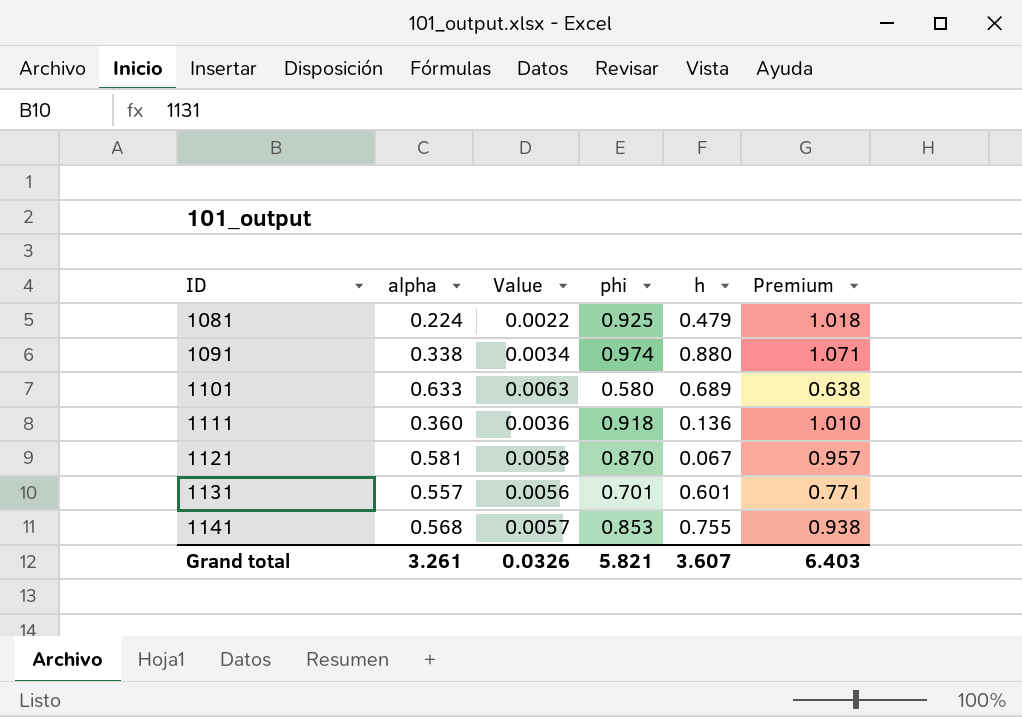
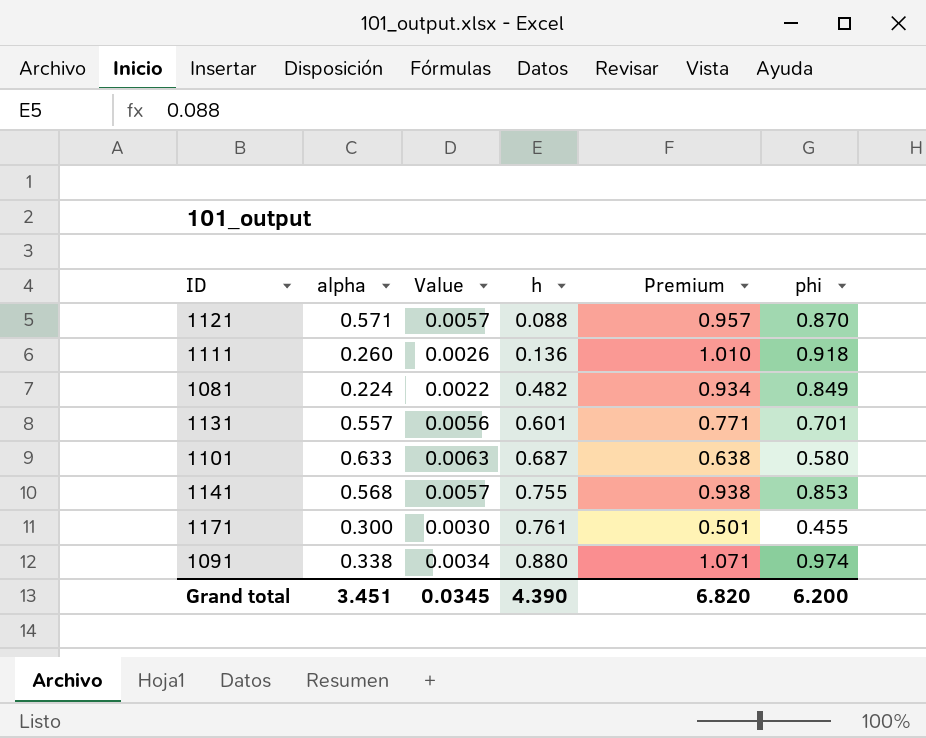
row order: ID ascending -> h ascending
column phi | position: 4 -> 6
1121 | alpha: 0.581 -> 0.571
1121 | Value: 0.0058 -> 0.0057
1121 | h: 0.067 -> 0.088
1111 | alpha: 0.360 -> 0.260
1111 | Value: 0.0036 -> 0.0026
1081 | h: 0.479 -> 0.482
1081 | Premium: 1.018 -> 0.934
1081 | phi: 0.925 -> 0.849
1101 | h: 0.689 -> 0.687
row 1171: none -> 0.300 | 0.0030 | 0.761 | 0.501 | 0.455
Grand total | alpha: 3.261 -> 3.451
Grand total | Value: 0.0326 -> 0.0345
Grand total | h: 3.607 -> 4.390
Grand total | Premium: 6.403 -> 6.820
Grand total | phi: 5.821 -> 6.200

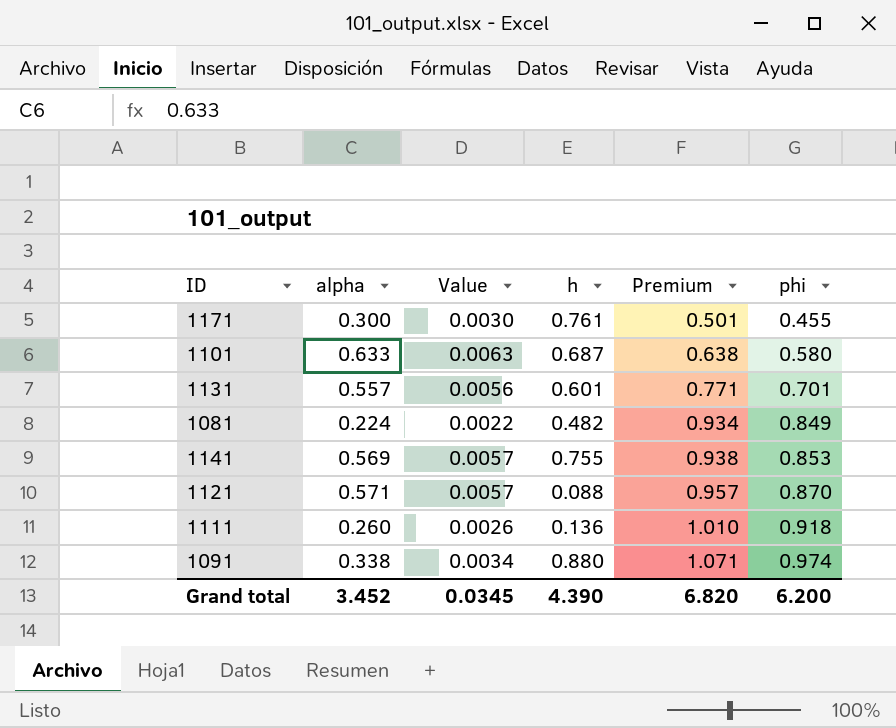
row order: h ascending -> Premium ascending
1141 | alpha: 0.568 -> 0.569
Grand total | alpha: 3.451 -> 3.452

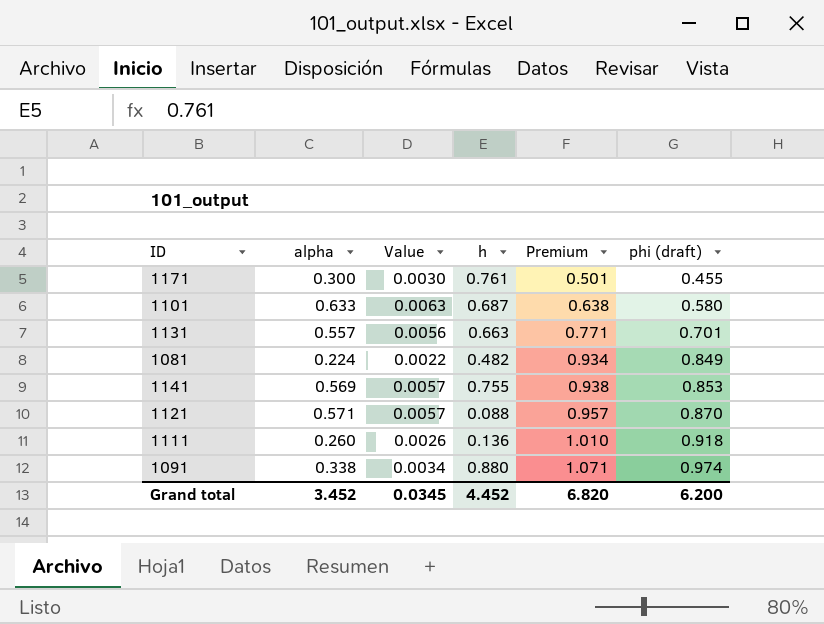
column name: phi -> phi (draft)
1131 | h: 0.601 -> 0.663
Grand total | h: 4.390 -> 4.452

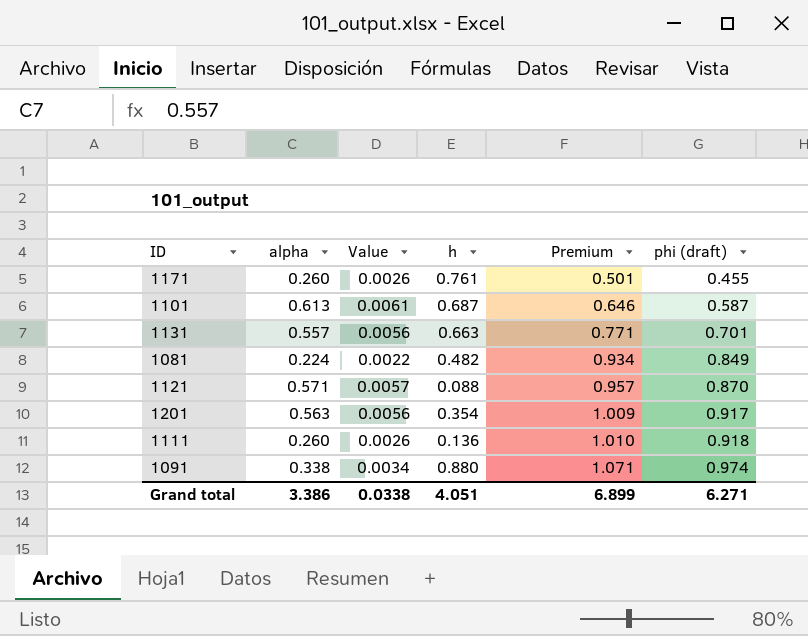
row 1141: 0.569 | 0.0057 | 0.755 | 0.938 | 0.853 -> none
1171 | alpha: 0.300 -> 0.260
1171 | Value: 0.0030 -> 0.0026
1101 | alpha: 0.633 -> 0.613
1101 | Value: 0.0063 -> 0.0061
1101 | Premium: 0.638 -> 0.646
1101 | phi (draft): 0.580 -> 0.587
row 1201: none -> 0.563 | 0.0056 | 0.354 | 1.009 | 0.917
Grand total | alpha: 3.452 -> 3.386
Grand total | Value: 0.0345 -> 0.0338
Grand total | h: 4.452 -> 4.051
Grand total | Premium: 6.820 -> 6.899
Grand total | phi (draft): 6.200 -> 6.271

